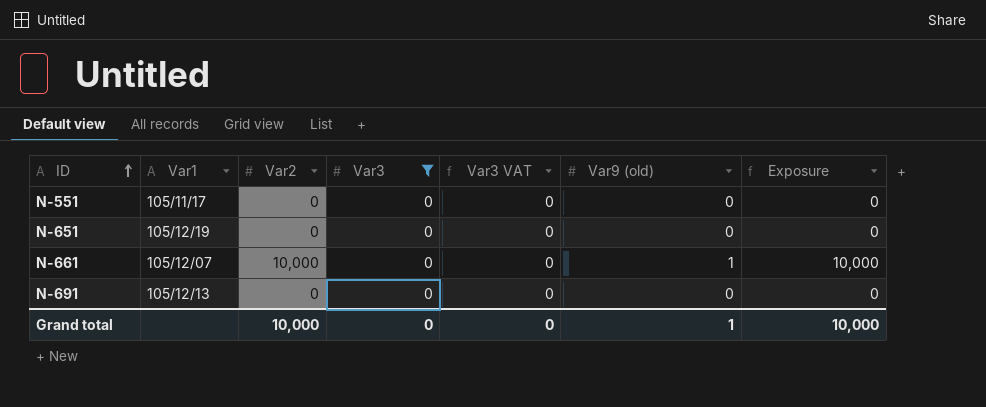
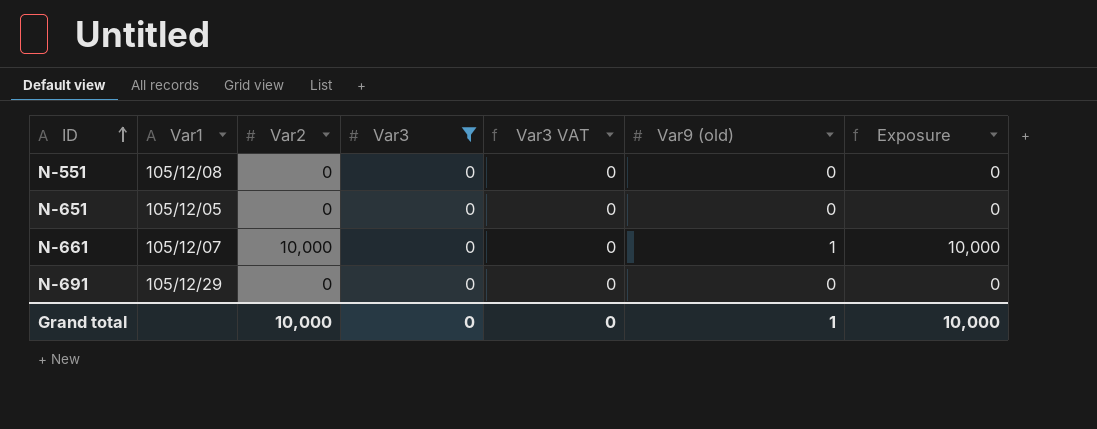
N-551 | Var1: 105/11/17 -> 105/12/08
N-651 | Var1: 105/12/19 -> 105/12/05
N-691 | Var1: 105/12/13 -> 105/12/29

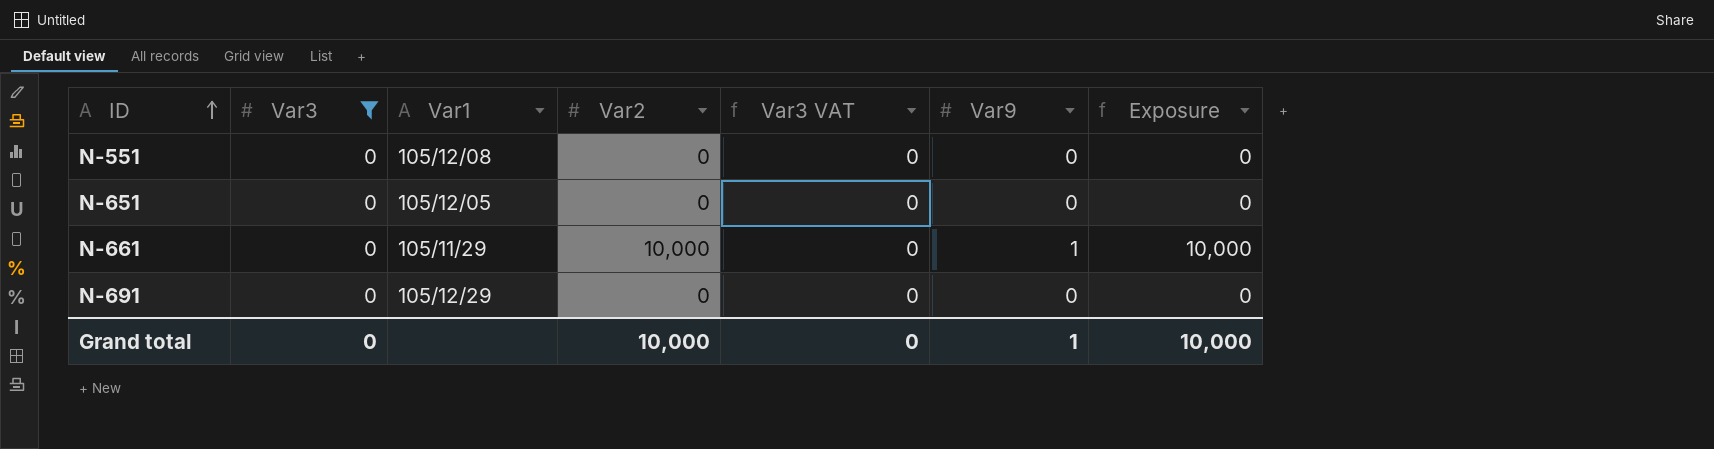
column Var3 | position: 4 -> 2
column name: Var9 (old) -> Var9
N-661 | Var1: 105/12/07 -> 105/11/29

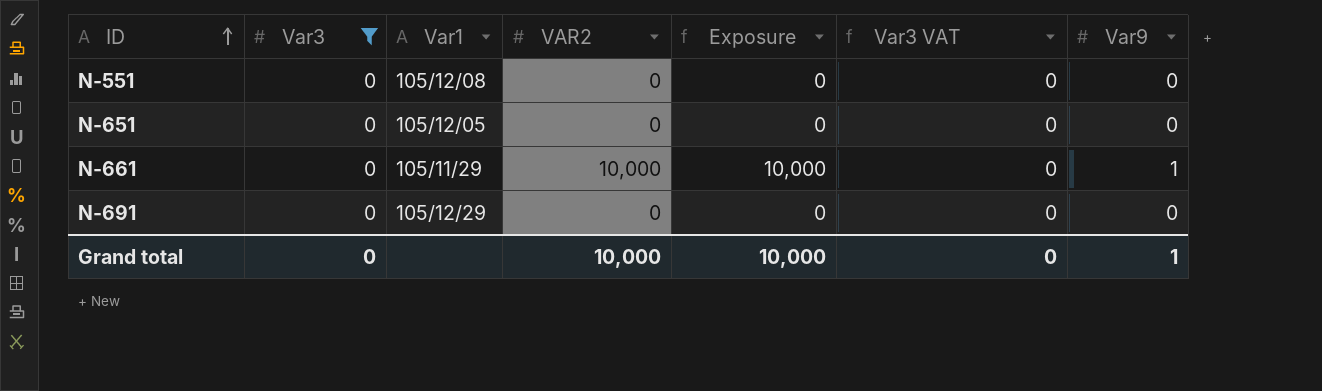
column name: Var2 -> VAR2
column Exposure | position: 7 -> 5

